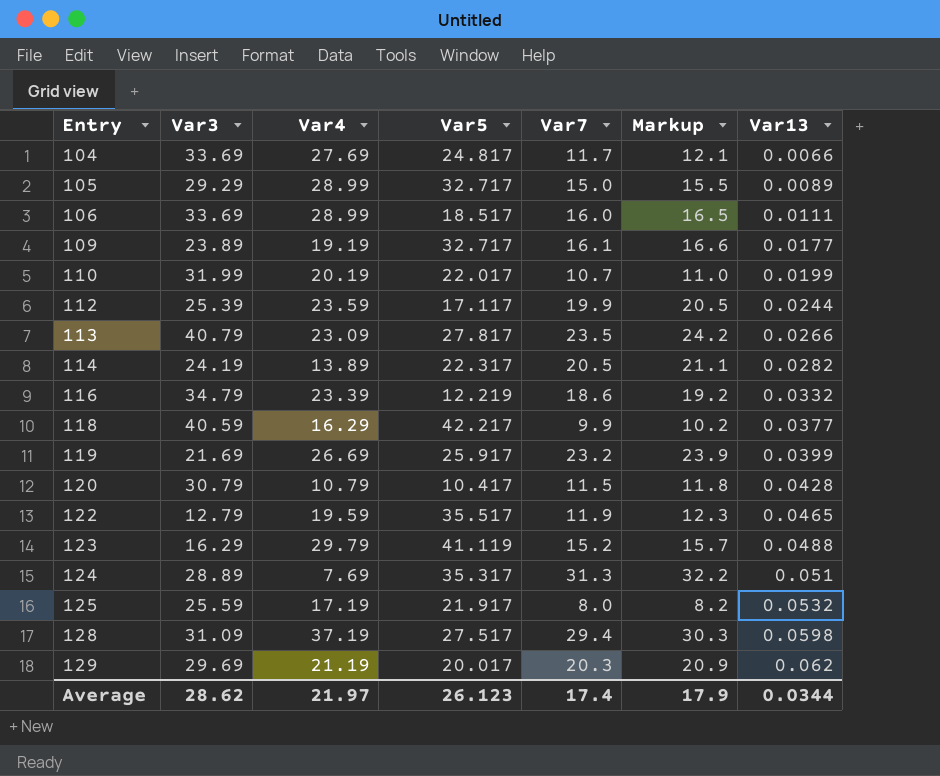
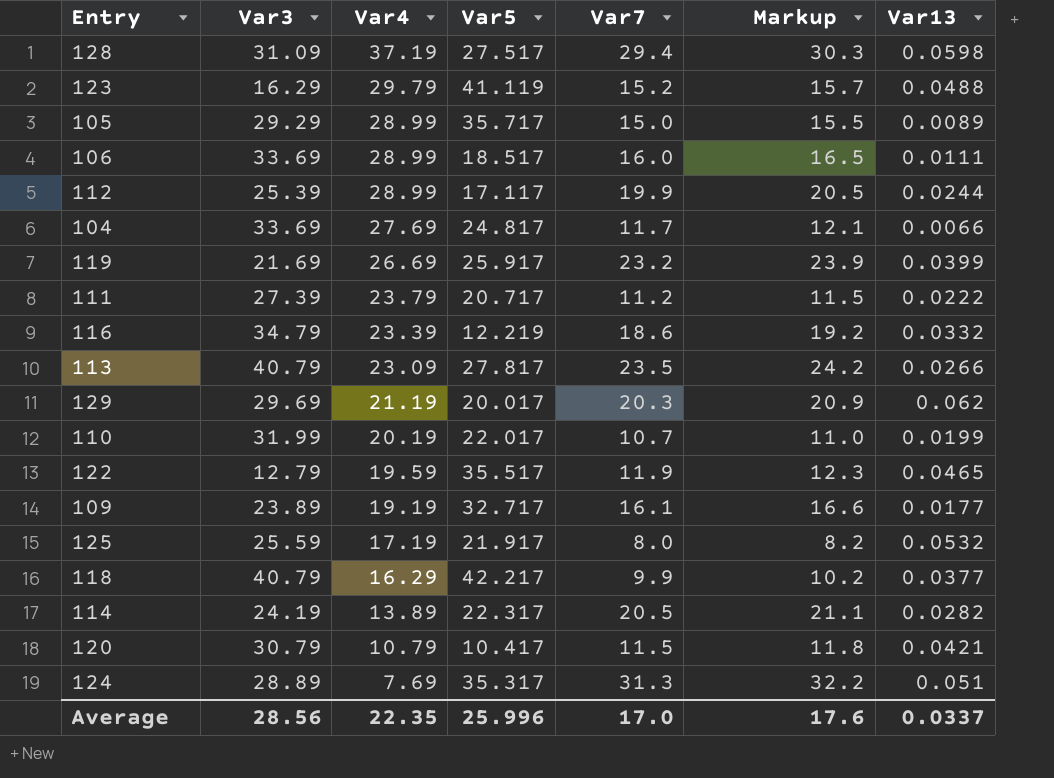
row order: Entry ascending -> Var4 descending
105 | Var5: 32.717 -> 35.717
112 | Var4: 23.59 -> 28.99
row 111: none -> 27.39 | 23.79 | 20.717 | 11.2 | 11.5 | 0.0222
118 | Var3: 40.59 -> 40.79
120 | Var13: 0.0428 -> 0.0421
Average | Var3: 28.62 -> 28.56
Average | Var4: 21.97 -> 22.35
Average | Var5: 26.123 -> 25.996
Average | Var7: 17.4 -> 17.0
Average | Markup: 17.9 -> 17.6
Average | Var13: 0.0344 -> 0.0337

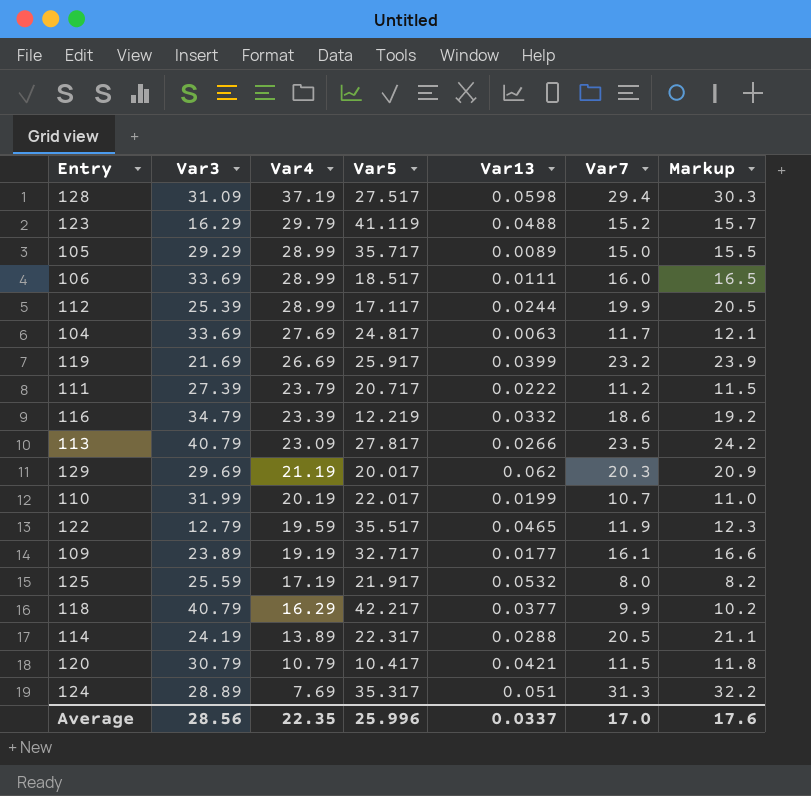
column Var13 | position: 7 -> 5
104 | Var13: 0.0066 -> 0.0063
114 | Var13: 0.0282 -> 0.0288

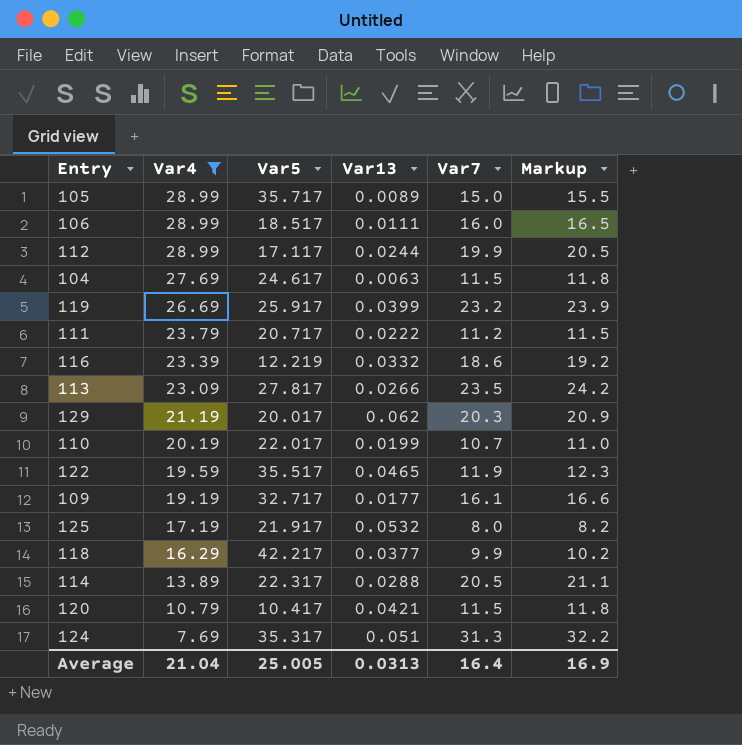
filter: none -> Var4 <= 28.99
column Var3 | position: 2 -> none
104 | Var5: 24.817 -> 24.617
104 | Var7: 11.7 -> 11.5
104 | Markup: 12.1 -> 11.8
Average | Var4: 22.35 -> 21.04
Average | Var5: 25.996 -> 25.005
Average | Var13: 0.0337 -> 0.0313
Average | Var7: 17.0 -> 16.4
Average | Markup: 17.6 -> 16.9

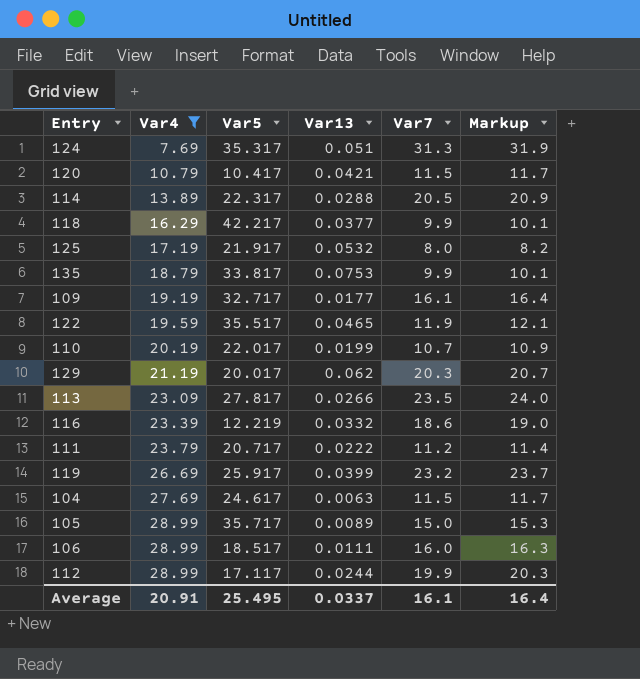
row order: Var4 descending -> Var4 ascending
column Markup | formula: [Var7] * 1.03 -> [Var7] * 1.02
row 135: none -> 18.79 | 33.817 | 0.0753 | 9.9 | 10.1
Average | Var4: 21.04 -> 20.91
Average | Var5: 25.005 -> 25.495
Average | Var13: 0.0313 -> 0.0337
Average | Var7: 16.4 -> 16.1
Average | Markup: 16.9 -> 16.4

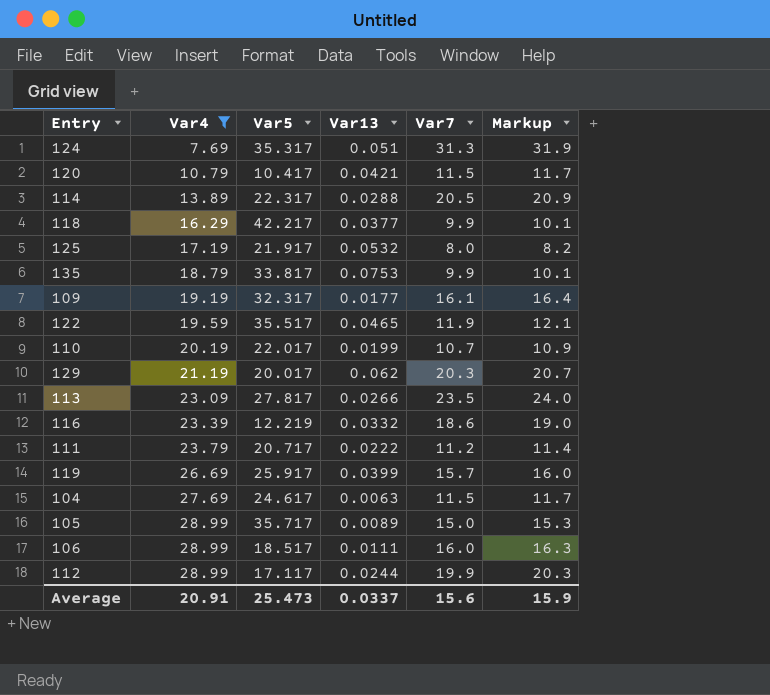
109 | Var5: 32.717 -> 32.317
119 | Var7: 23.2 -> 15.7
119 | Markup: 23.7 -> 16.0
Average | Var5: 25.495 -> 25.473
Average | Var7: 16.1 -> 15.6
Average | Markup: 16.4 -> 15.9

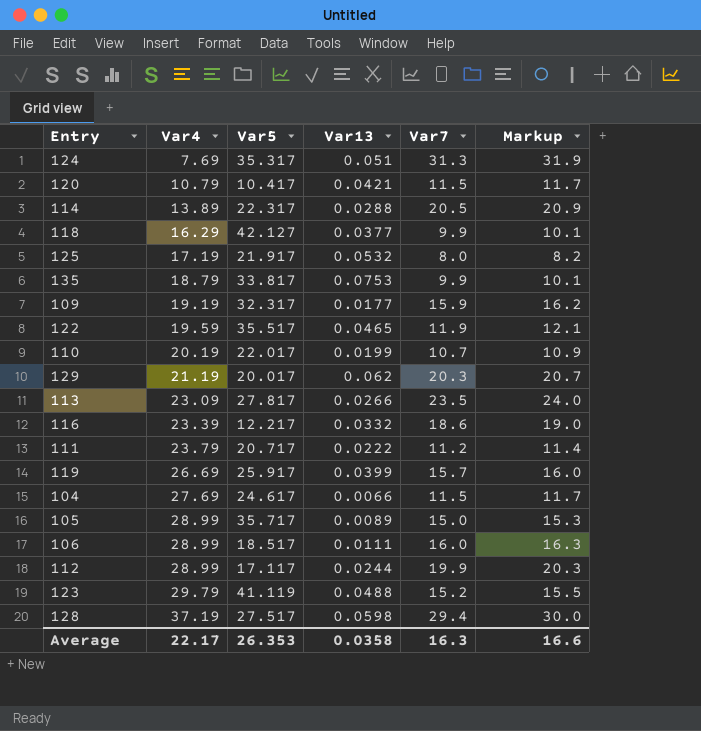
filter: Var4 <= 28.99 -> none
118 | Var5: 42.217 -> 42.127
109 | Var7: 16.1 -> 15.9
109 | Markup: 16.4 -> 16.2
116 | Var5: 12.219 -> 12.217
104 | Var13: 0.0063 -> 0.0066
Average | Var4: 20.91 -> 22.17
Average | Var5: 25.473 -> 26.353
Average | Var13: 0.0337 -> 0.0358
Average | Var7: 15.6 -> 16.3
Average | Markup: 15.9 -> 16.6

